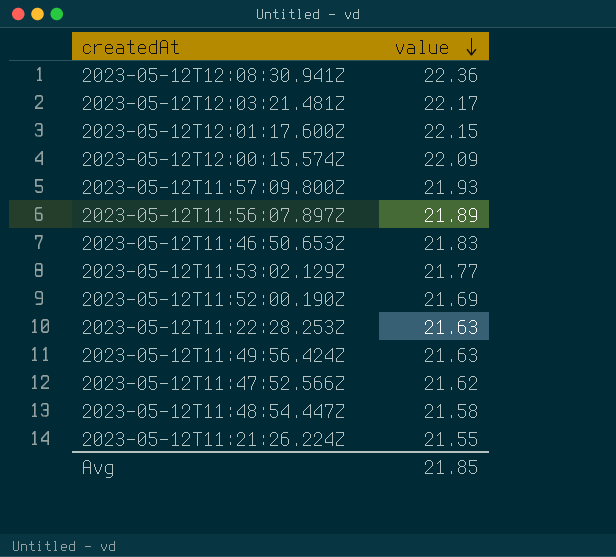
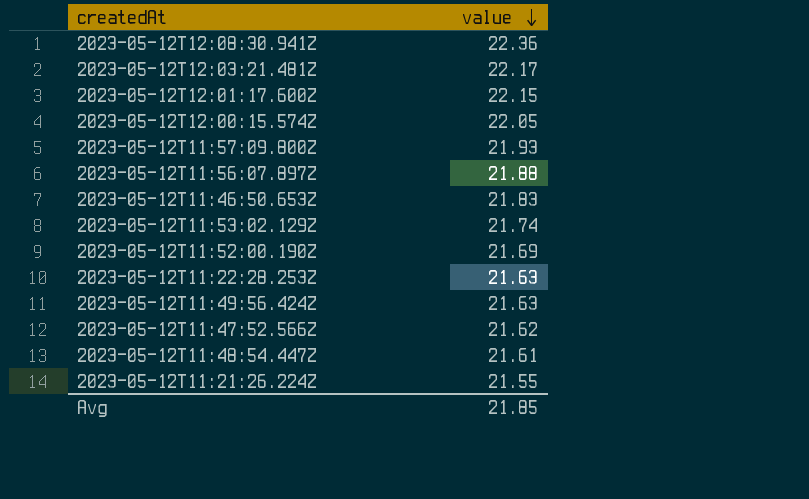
2023-05-12T12:00:15.574Z | value: 22.09 -> 22.05
2023-05-12T11:56:07.897Z | value: 21.89 -> 21.88
2023-05-12T11:53:02.129Z | value: 21.77 -> 21.74
2023-05-12T11:48:54.447Z | value: 21.58 -> 21.61

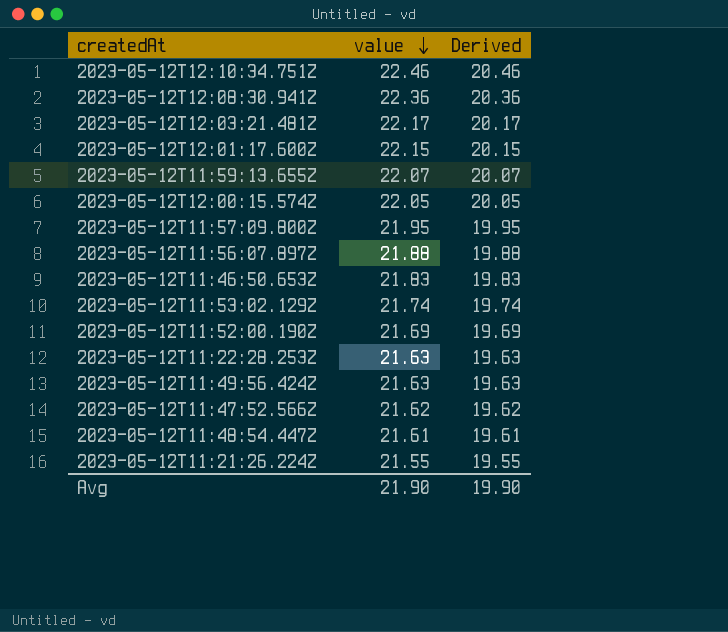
column Derived | formula: none -> [value] - 2
row 2023-05-12T12:10:34.751Z: none -> 22.46 | 20.46
row 2023-05-12T11:59:13.655Z: none -> 22.07 | 20.07
2023-05-12T11:57:09.800Z | value: 21.93 -> 21.95
Avg | value: 21.85 -> 21.90

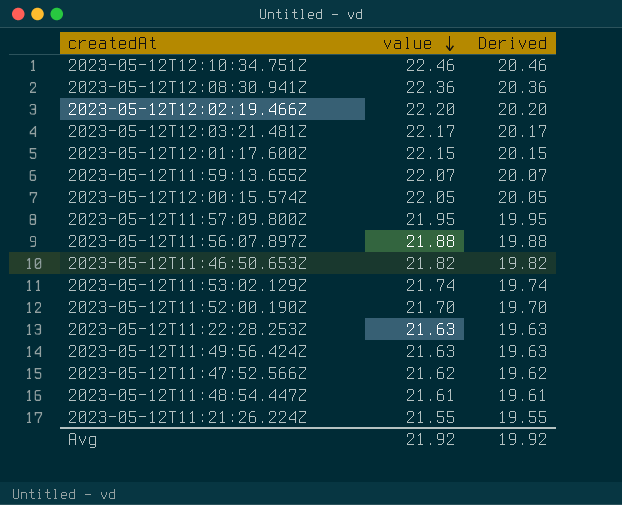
row 2023-05-12T12:02:19.466Z: none -> 22.20 | 20.20
2023-05-12T11:46:50.653Z | value: 21.83 -> 21.82
2023-05-12T11:46:50.653Z | Derived: 19.83 -> 19.82
2023-05-12T11:52:00.190Z | value: 21.69 -> 21.70
2023-05-12T11:52:00.190Z | Derived: 19.69 -> 19.70
Avg | value: 21.90 -> 21.92
Avg | Derived: 19.90 -> 19.92

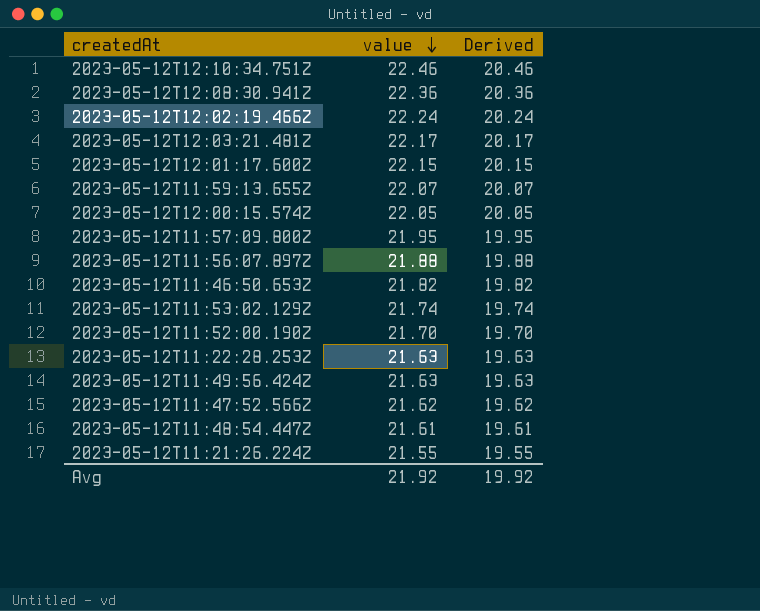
2023-05-12T12:02:19.466Z | value: 22.20 -> 22.24
2023-05-12T12:02:19.466Z | Derived: 20.20 -> 20.24

